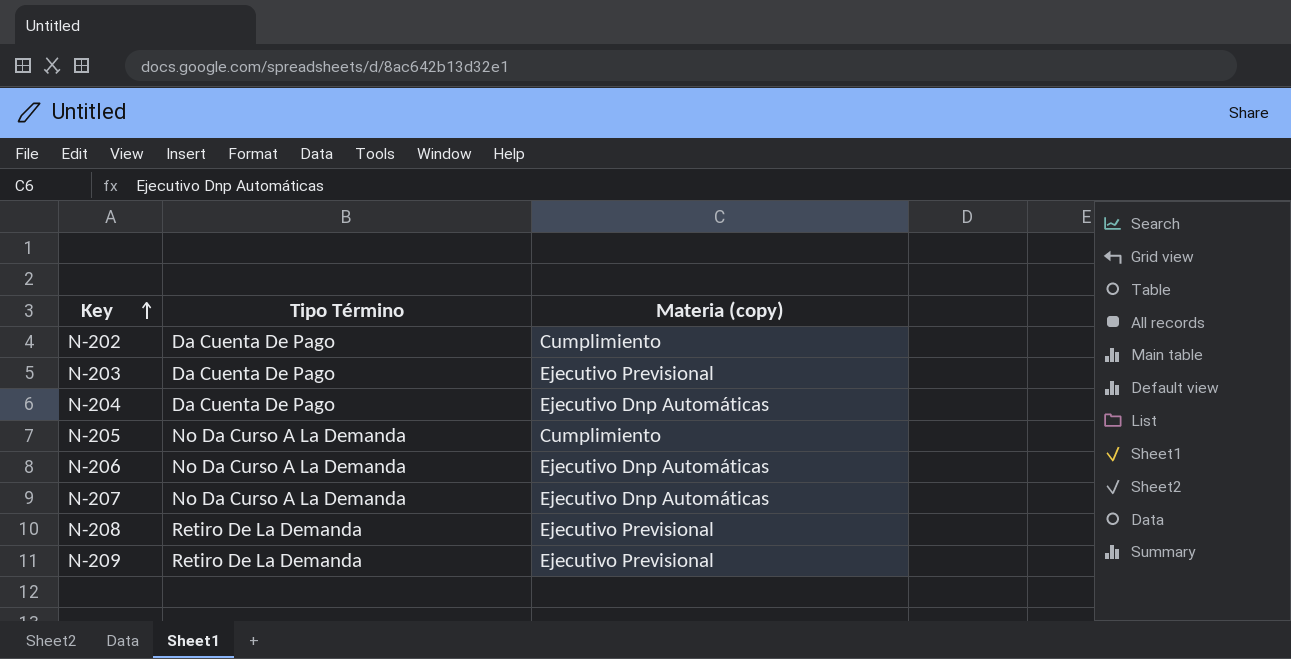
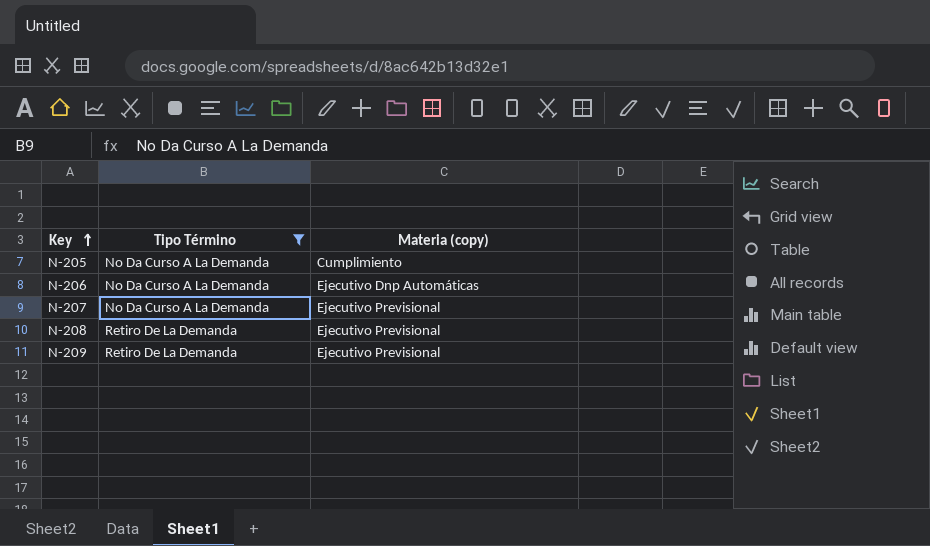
filter: none -> Tipo Término != Da Cuenta De Pago
N-207 | Materia (copy): Ejecutivo Dnp Automáticas -> Ejecutivo Previsional

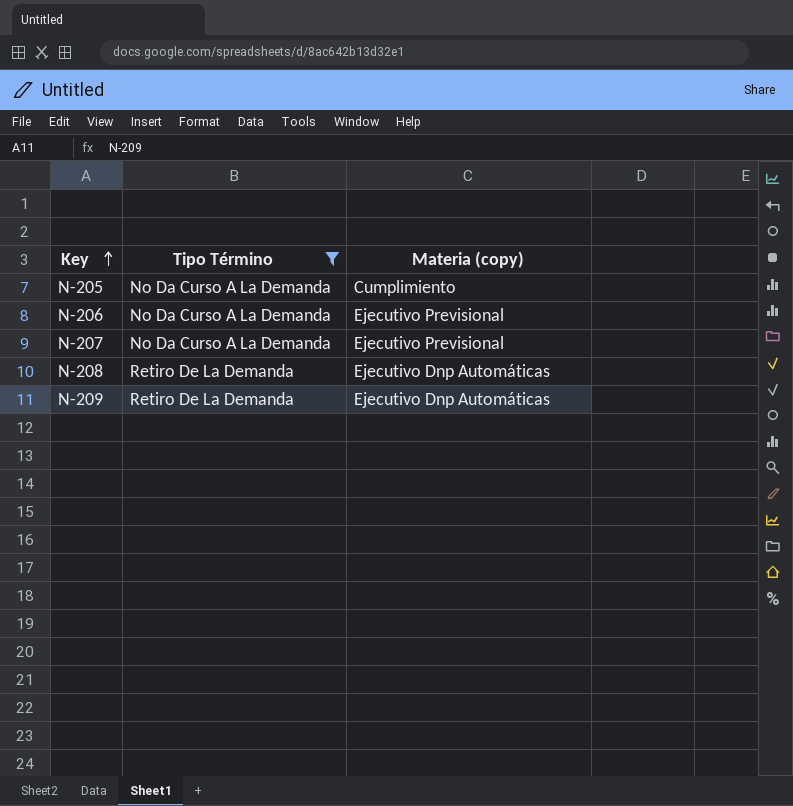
N-206 | Materia (copy): Ejecutivo Dnp Automáticas -> Ejecutivo Previsional
N-208 | Materia (copy): Ejecutivo Previsional -> Ejecutivo Dnp Automáticas
N-209 | Materia (copy): Ejecutivo Previsional -> Ejecutivo Dnp Automáticas

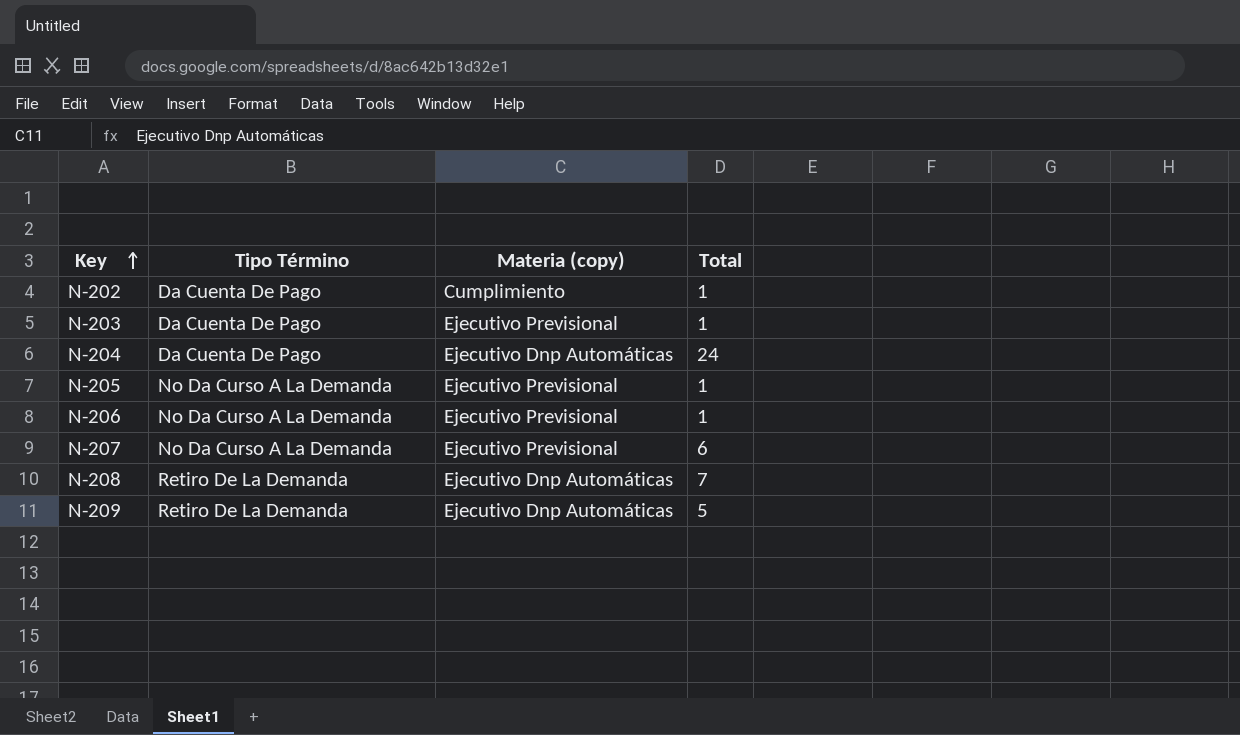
filter: Tipo Término != Da Cuenta De Pago -> none
column Total | position: none -> 4
N-205 | Materia (copy): Cumplimiento -> Ejecutivo Previsional

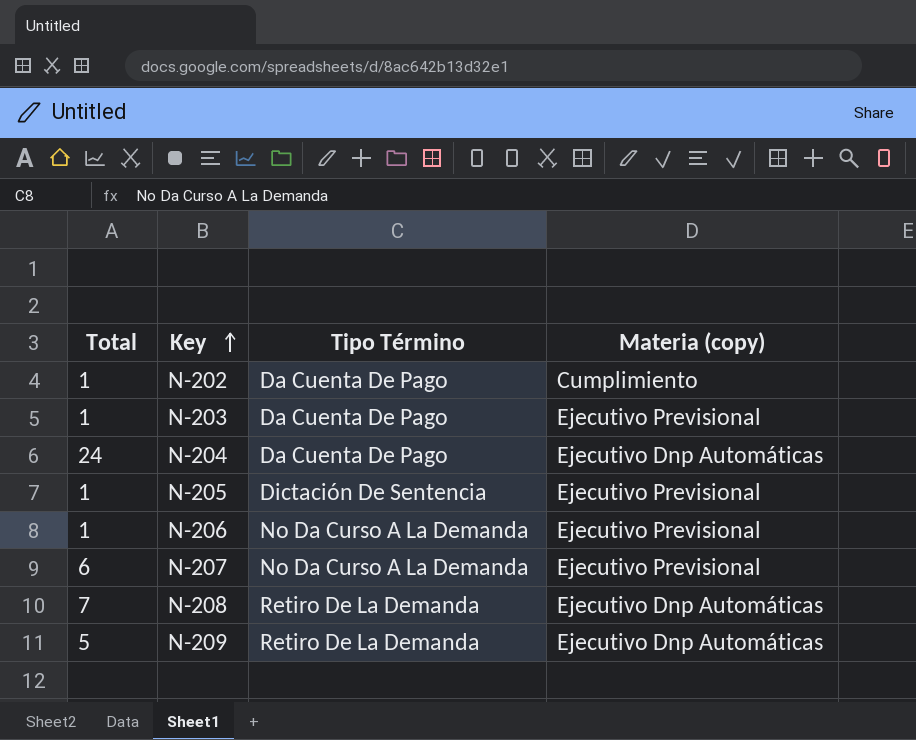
column Total | position: 4 -> 1
N-205 | Tipo Término: No Da Curso A La Demanda -> Dictación De Sentencia

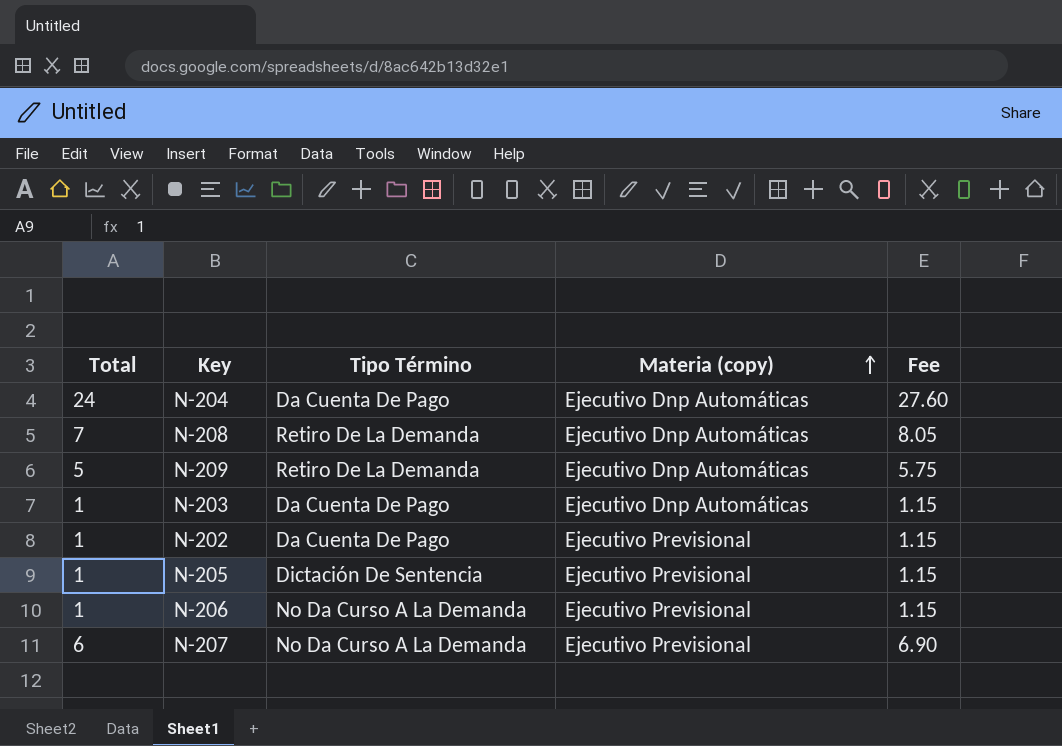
row order: Key ascending -> Materia (copy) ascending
column Fee | formula: none -> [Total] * 1.15
N-203 | Materia (copy): Ejecutivo Previsional -> Ejecutivo Dnp Automáticas
N-202 | Materia (copy): Cumplimiento -> Ejecutivo Previsional

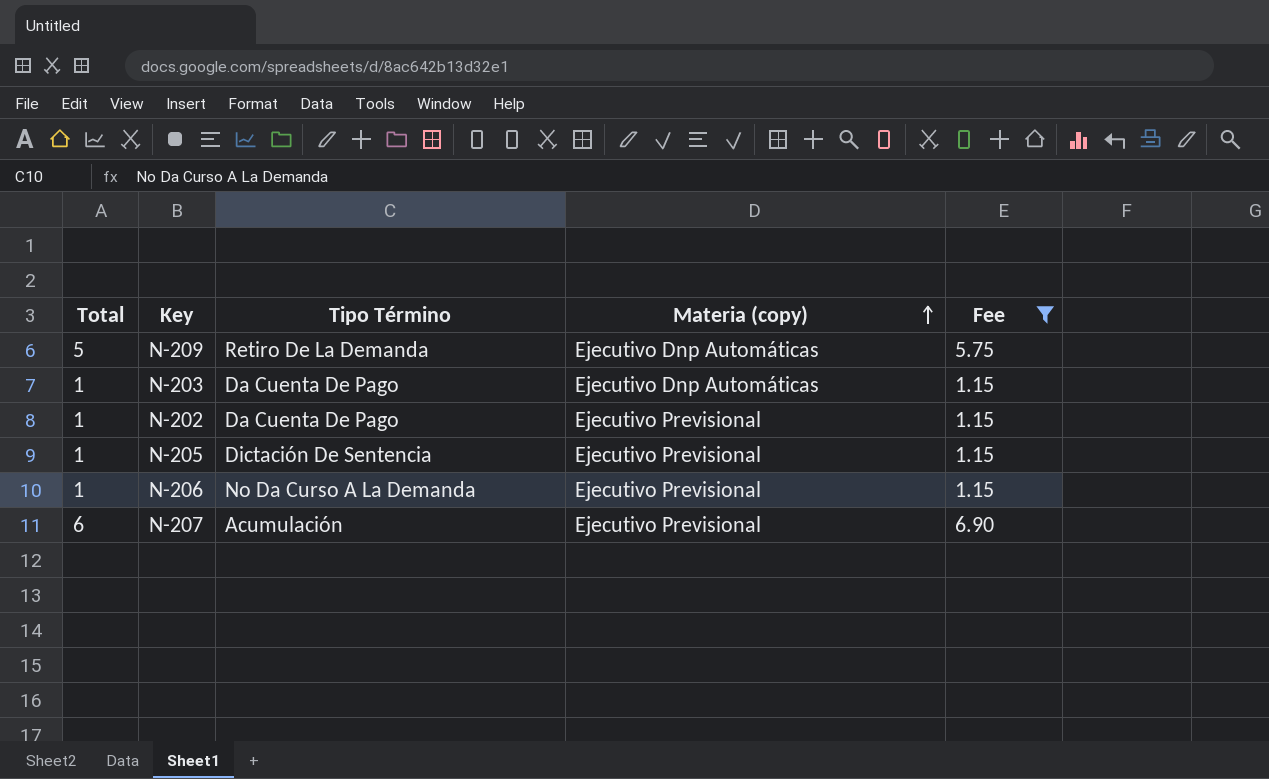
filter: none -> Fee <= 6.90
N-207 | Tipo Término: No Da Curso A La Demanda -> Acumulación

